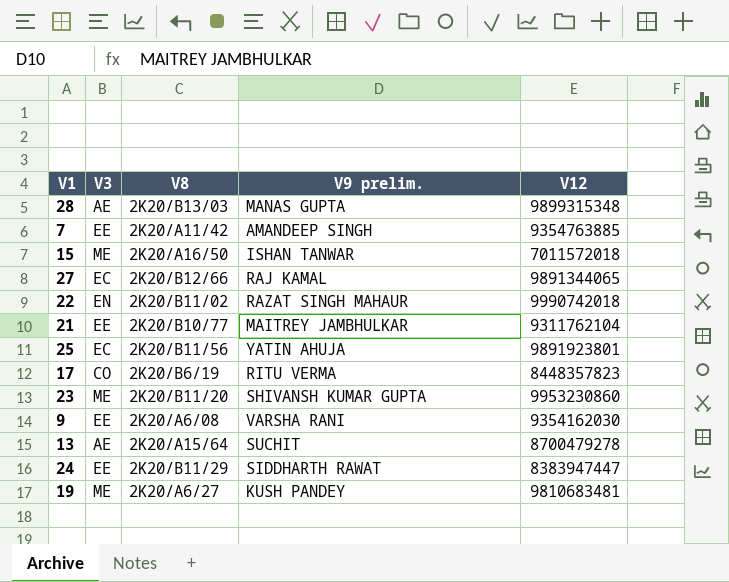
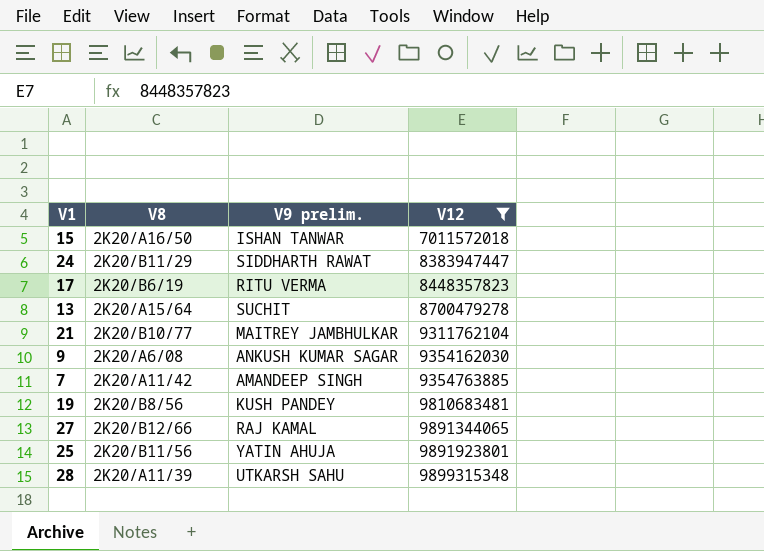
filter: none -> V12 <= 9899315348
row order: none -> V12 ascending
column V3 | position: 2 -> none
9 | V9 prelim.: VARSHA RANI -> ANKUSH KUMAR SAGAR
19 | V8: 2K20/A6/27 -> 2K20/B8/56
28 | V8: 2K20/B13/03 -> 2K20/A11/39
28 | V9 prelim.: MANAS GUPTA -> UTKARSH SAHU

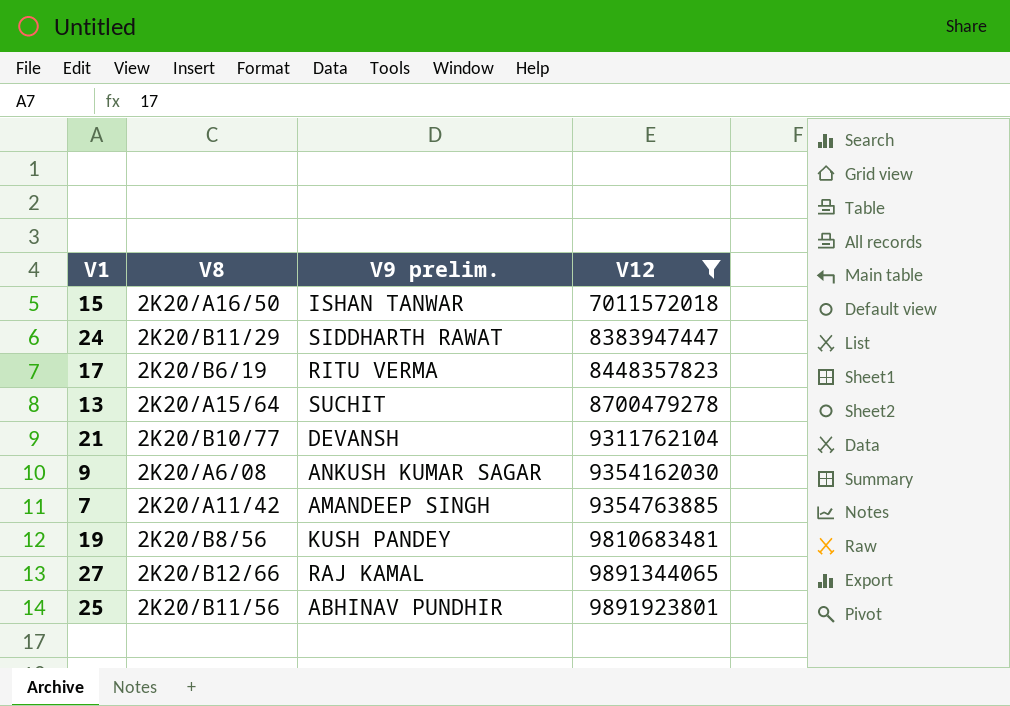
row 28: 2K20/A11/39 | UTKARSH SAHU | 9899315348 -> none
21 | V9 prelim.: MAITREY JAMBHULKAR -> DEVANSH
25 | V9 prelim.: YATIN AHUJA -> ABHINAV PUNDHIR

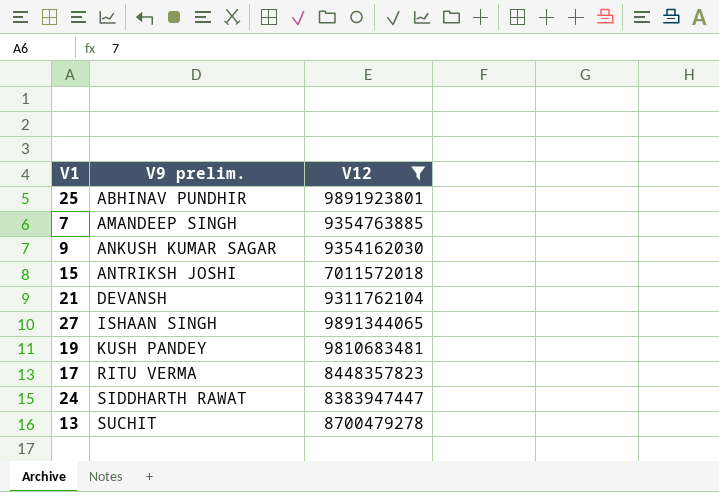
row order: V12 ascending -> V9 prelim. ascending
column V8 | position: 2 -> none
15 | V9 prelim.: ISHAN TANWAR -> ANTRIKSH JOSHI
27 | V9 prelim.: RAJ KAMAL -> ISHAAN SINGH

